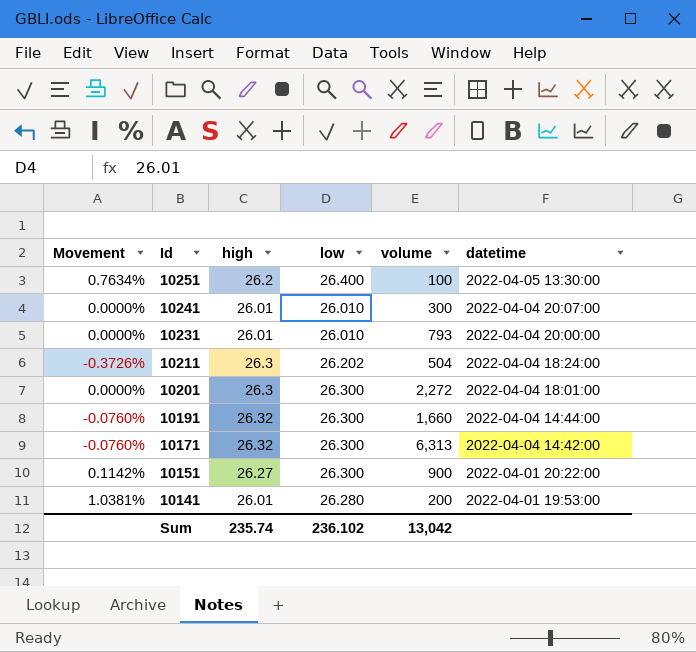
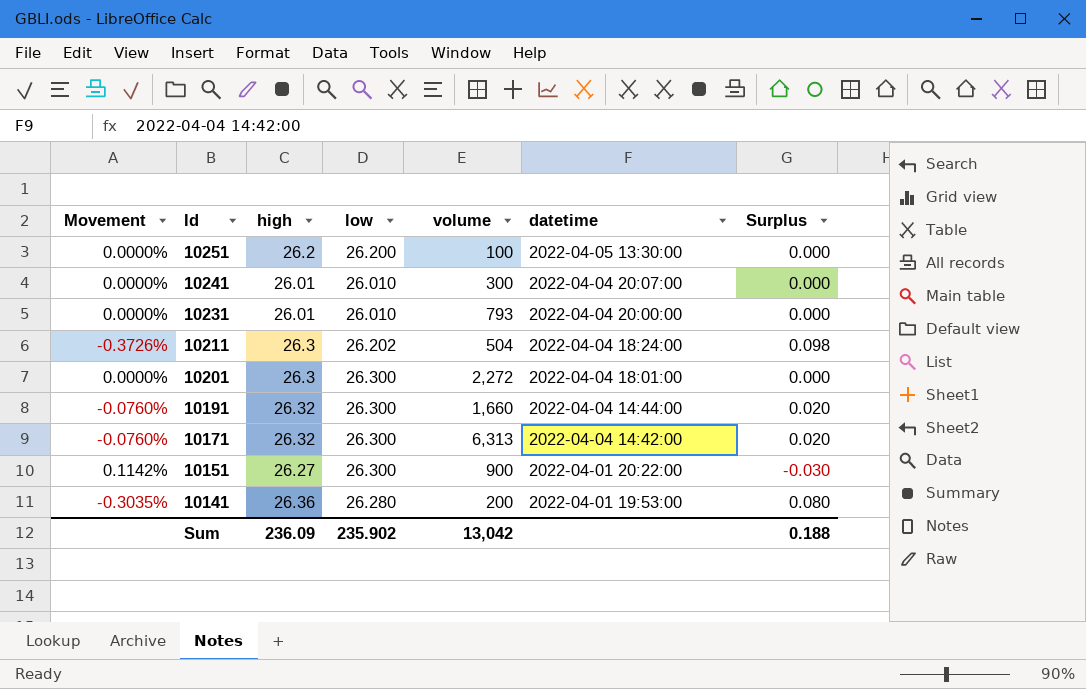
column Surplus | formula: none -> [high] - [low]
10251 | Movement: 0.7634% -> 0.0000%
10251 | low: 26.400 -> 26.200
10141 | Movement: 1.0381% -> -0.3035%
10141 | high: 26.01 -> 26.36
Sum | high: 235.74 -> 236.09
Sum | low: 236.102 -> 235.902

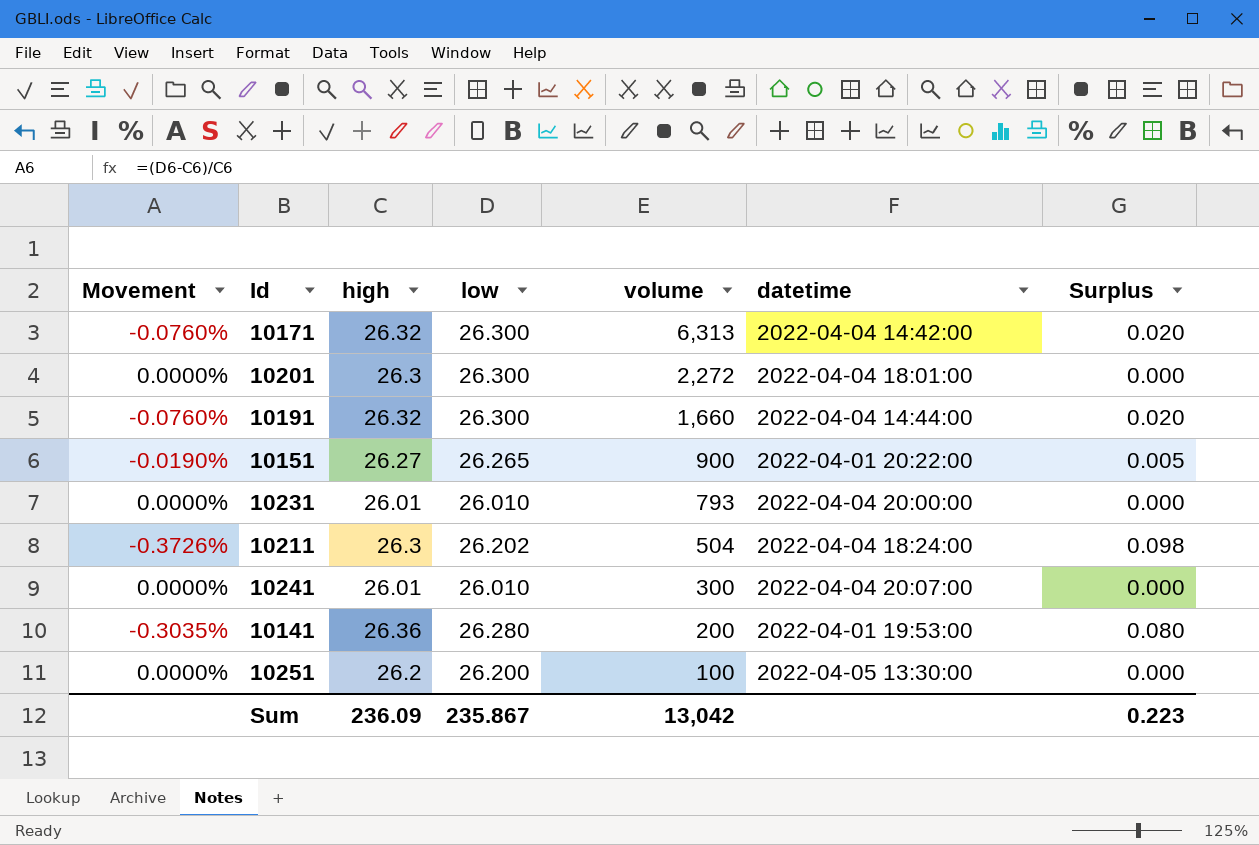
row order: Id descending -> volume descending
10151 | Movement: 0.1142% -> -0.0190%
10151 | low: 26.300 -> 26.265
10151 | Surplus: -0.030 -> 0.005
Sum | low: 235.902 -> 235.867
Sum | Surplus: 0.188 -> 0.223

